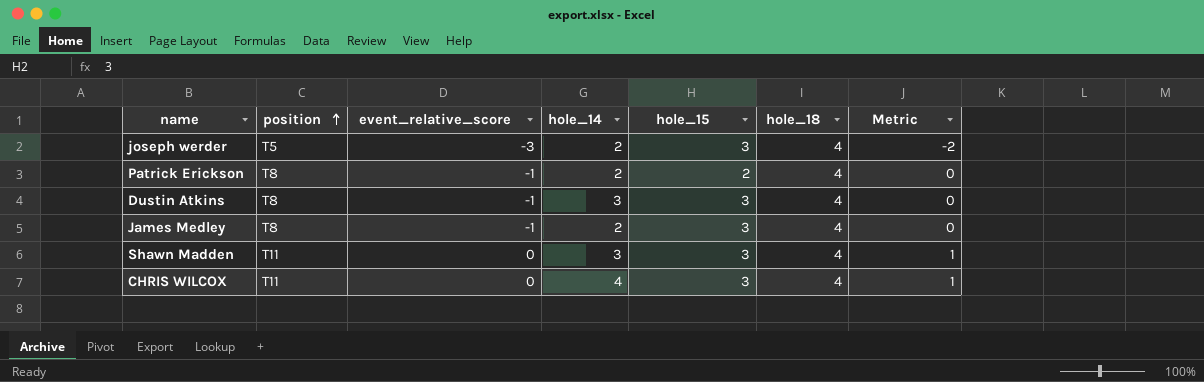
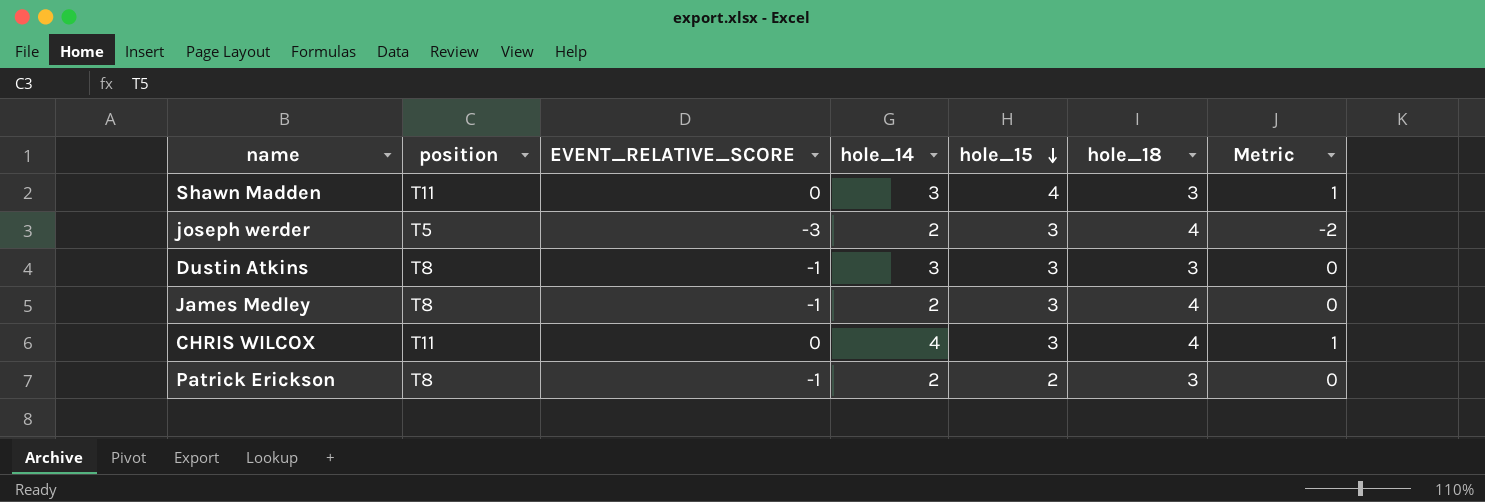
row order: position ascending -> hole_15 descending
column name: event_relative_score -> EVENT_RELATIVE_SCORE
Shawn Madden | hole_15: 3 -> 4
Shawn Madden | hole_18: 4 -> 3
Dustin Atkins | hole_18: 4 -> 3
Patrick Erickson | hole_18: 4 -> 3

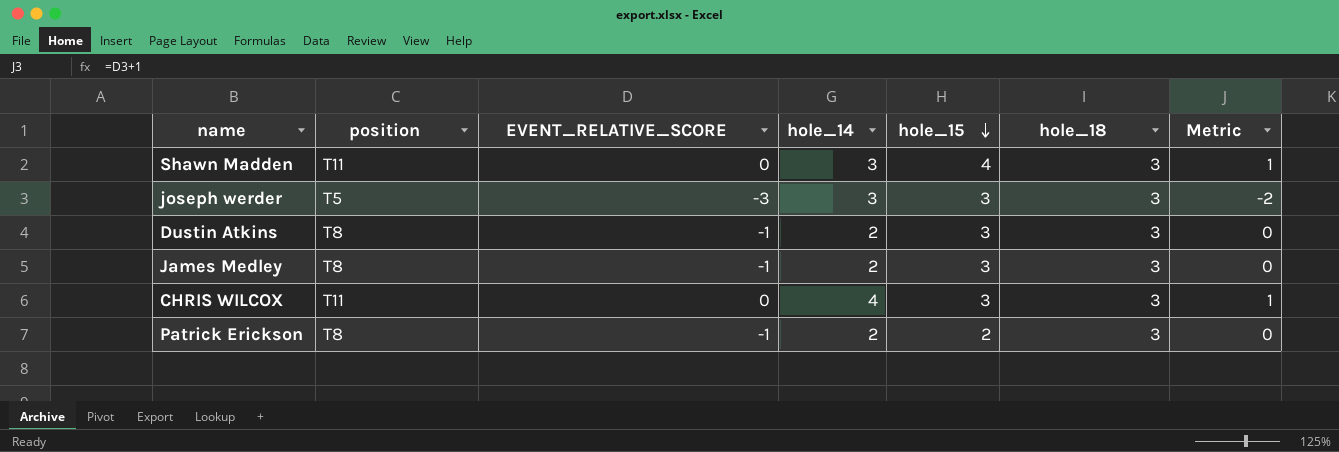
joseph werder | hole_14: 2 -> 3
joseph werder | hole_18: 4 -> 3
Dustin Atkins | hole_14: 3 -> 2
James Medley | hole_18: 4 -> 3
CHRIS WILCOX | hole_18: 4 -> 3

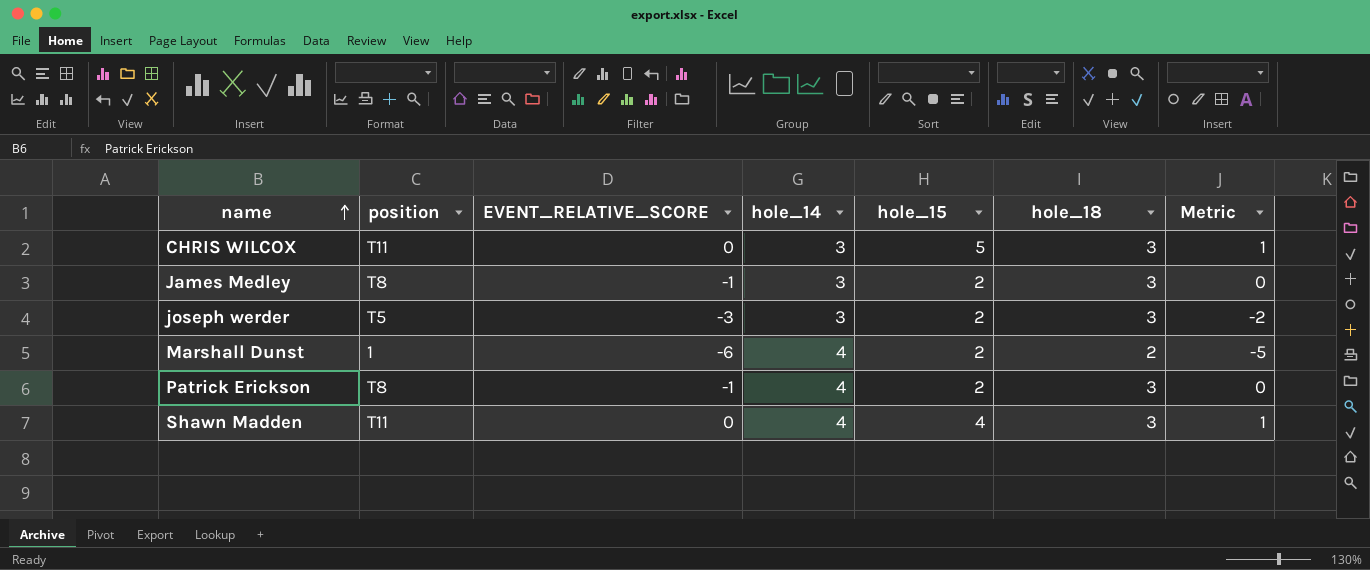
row order: hole_15 descending -> name ascending
row Dustin Atkins: T8 | -1 | 2 | 3 | 3 | 0 -> none
CHRIS WILCOX | hole_14: 4 -> 3
CHRIS WILCOX | hole_15: 3 -> 5
James Medley | hole_14: 2 -> 3
James Medley | hole_15: 3 -> 2
joseph werder | hole_15: 3 -> 2
row Marshall Dunst: none -> 1 | -6 | 4 | 2 | 2 | -5
Patrick Erickson | hole_14: 2 -> 4
Shawn Madden | hole_14: 3 -> 4

